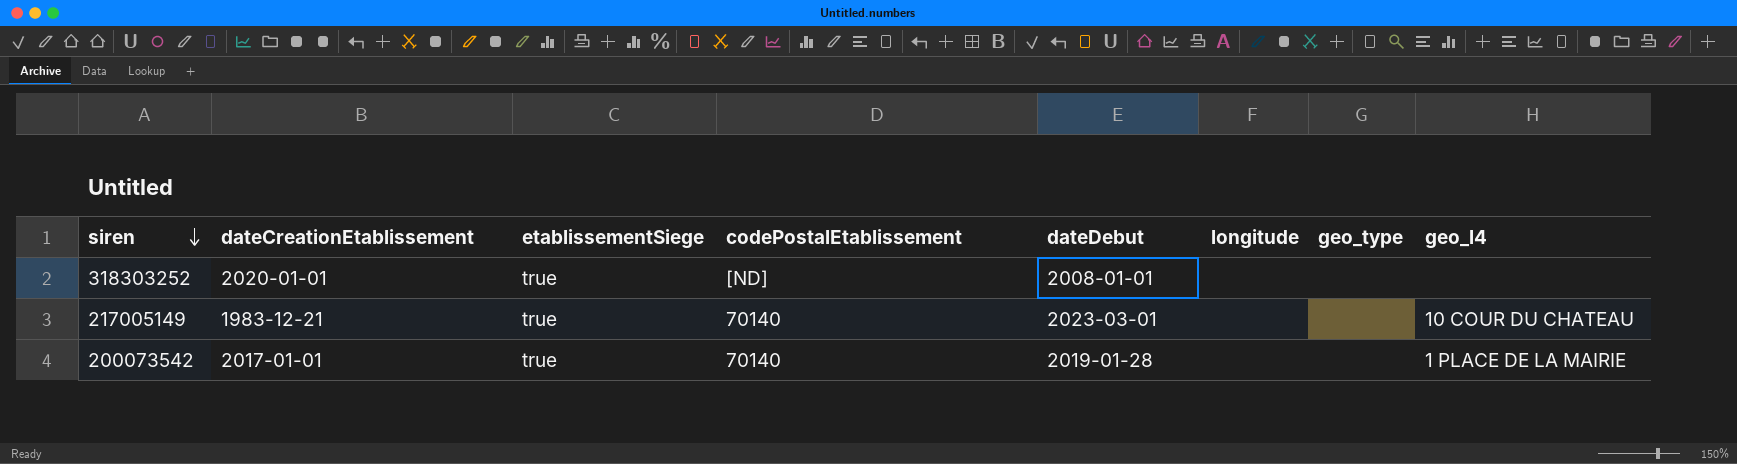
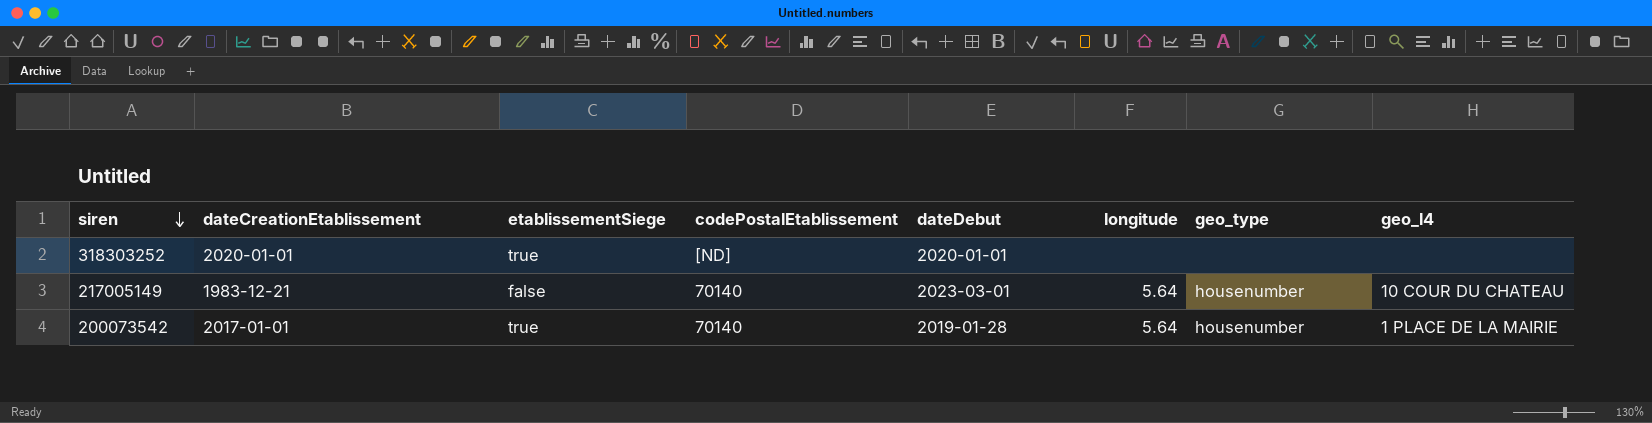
318303252 | dateDebut: 2008-01-01 -> 2020-01-01
217005149 | etablissementSiege: true -> false
217005149 | longitude: none -> 5.64
217005149 | geo_type: none -> housenumber
200073542 | longitude: none -> 5.64
200073542 | geo_type: none -> housenumber

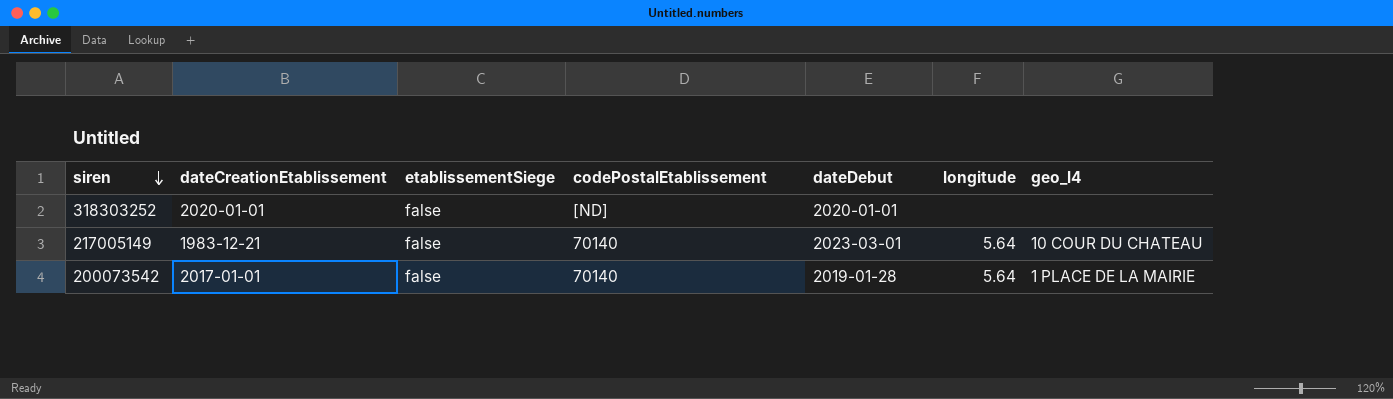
column geo_type | position: 7 -> none
318303252 | etablissementSiege: true -> false
200073542 | etablissementSiege: true -> false

